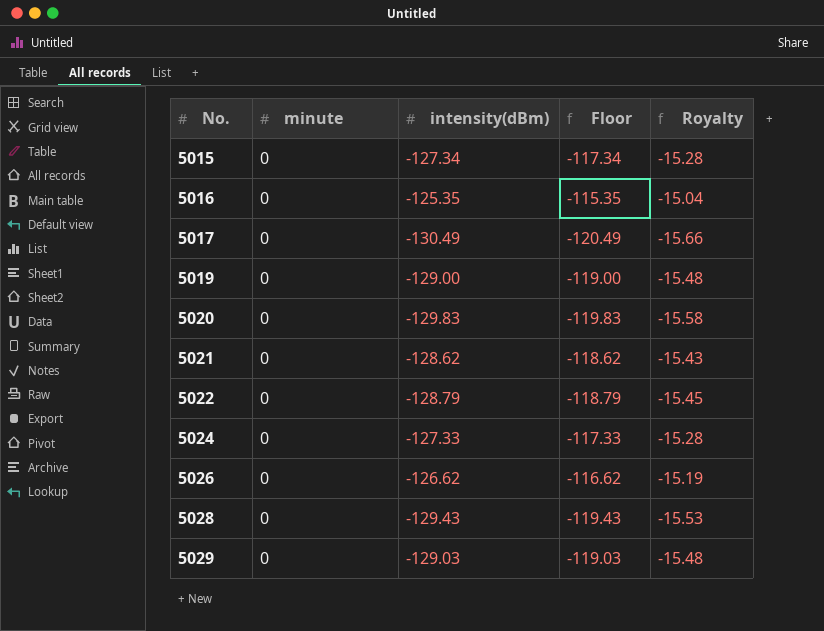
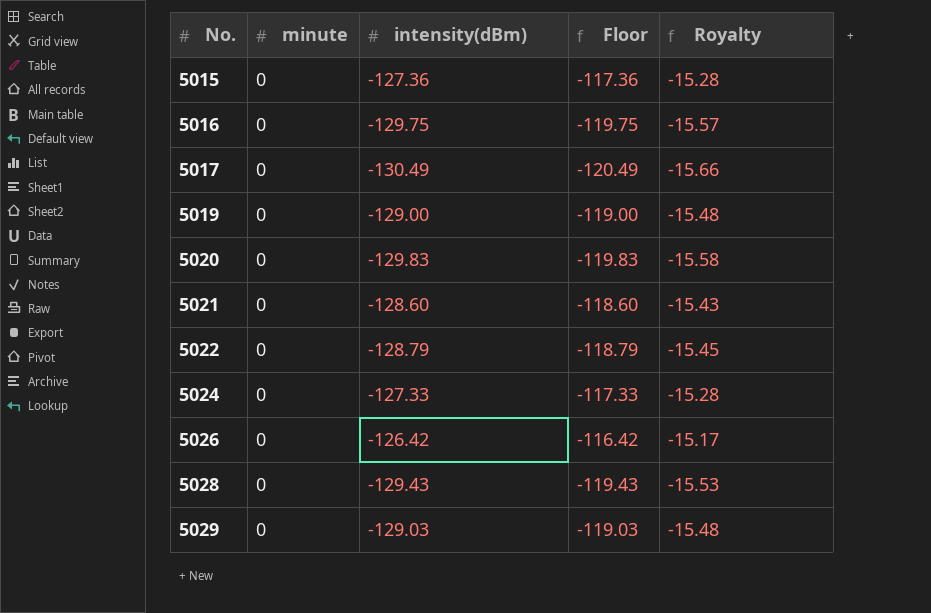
5015 | intensity(dBm): -127.34 -> -127.36
5015 | Floor: -117.34 -> -117.36
5016 | intensity(dBm): -125.35 -> -129.75
5016 | Floor: -115.35 -> -119.75
5016 | Royalty: -15.04 -> -15.57
5021 | intensity(dBm): -128.62 -> -128.60
5021 | Floor: -118.62 -> -118.60
5026 | intensity(dBm): -126.62 -> -126.42
5026 | Floor: -116.62 -> -116.42
5026 | Royalty: -15.19 -> -15.17

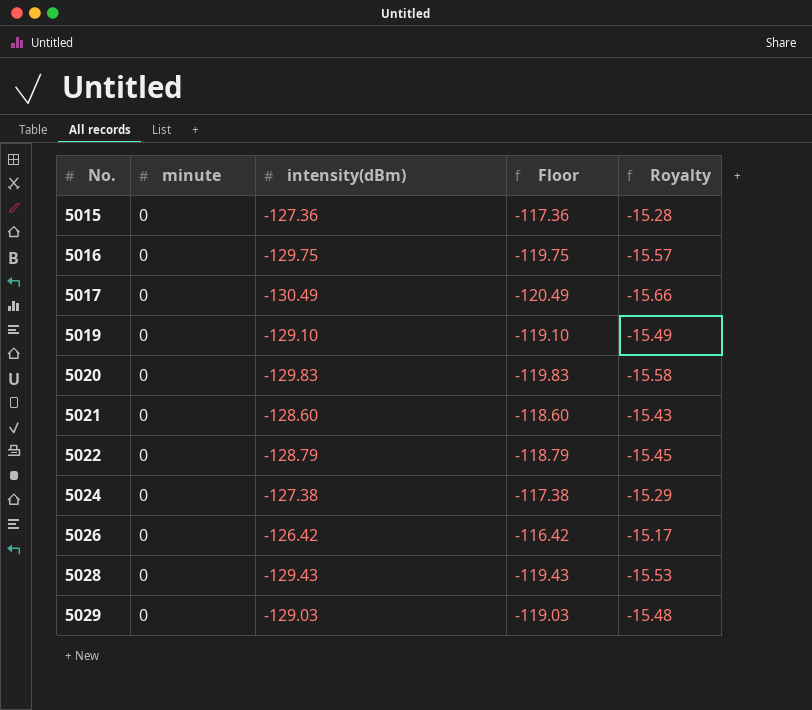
5019 | intensity(dBm): -129.00 -> -129.10
5019 | Floor: -119.00 -> -119.10
5019 | Royalty: -15.48 -> -15.49
5024 | intensity(dBm): -127.33 -> -127.38
5024 | Floor: -117.33 -> -117.38
5024 | Royalty: -15.28 -> -15.29

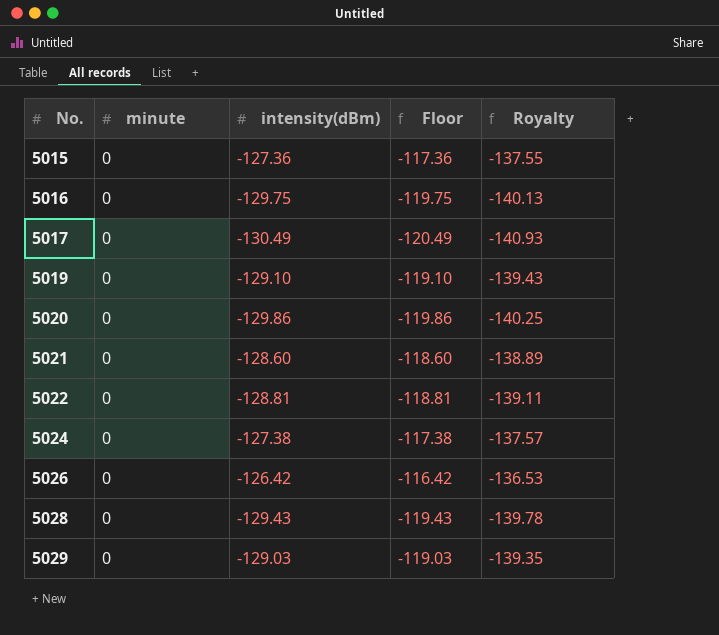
column Royalty | formula: [intensity(dBm)] * 0.12 -> [intensity(dBm)] * 1.08
5020 | intensity(dBm): -129.83 -> -129.86
5020 | Floor: -119.83 -> -119.86
5022 | intensity(dBm): -128.79 -> -128.81
5022 | Floor: -118.79 -> -118.81

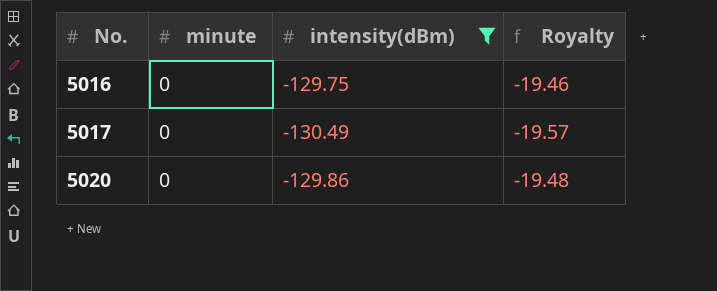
filter: none -> intensity(dBm) <= -129.75
column Floor | formula: [intensity(dBm)] + 10 -> none
column Royalty | formula: [intensity(dBm)] * 1.08 -> [intensity(dBm)] * 0.15

